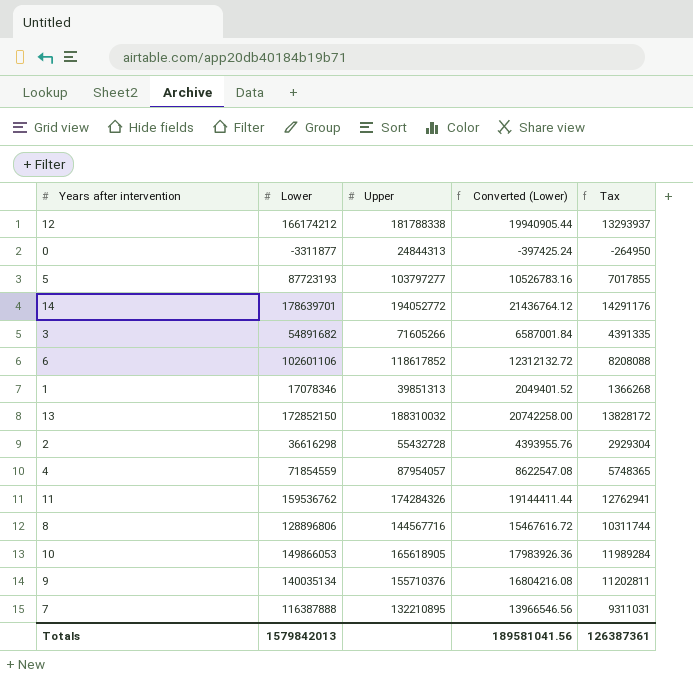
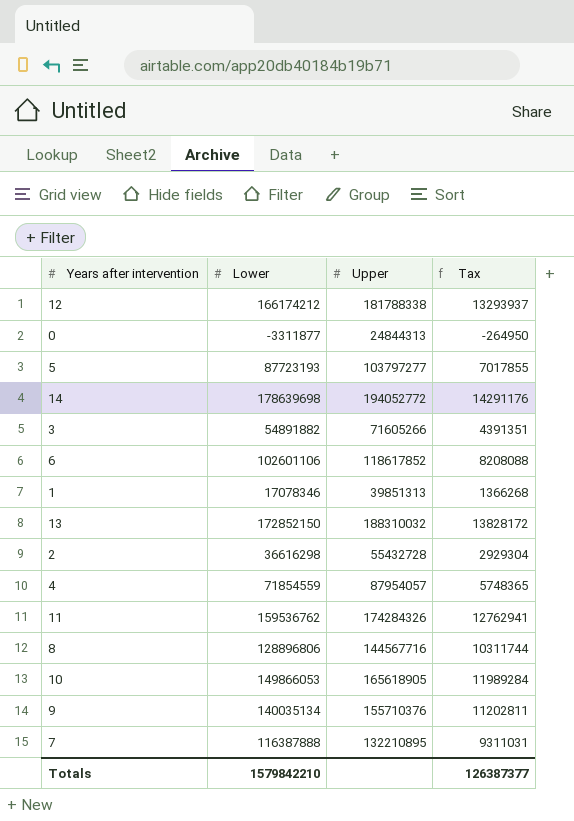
column Converted (Lower) | formula: [Lower] * 0.12 -> none
14 | Lower: 178639701 -> 178639698
3 | Lower: 54891682 -> 54891882
3 | Tax: 4391335 -> 4391351
Totals | Lower: 1579842013 -> 1579842210
Totals | Tax: 126387361 -> 126387377

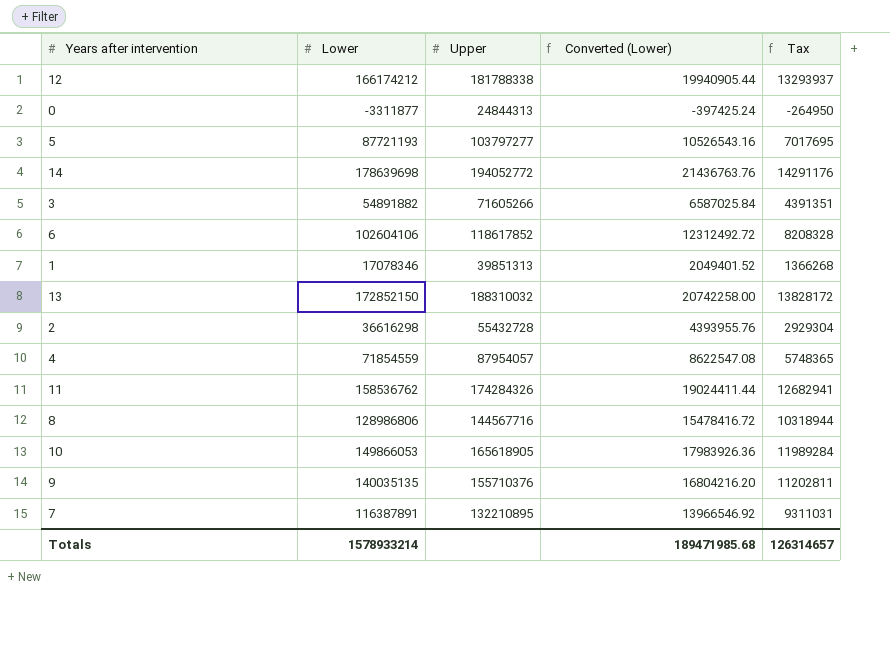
column Converted (Lower) | formula: none -> [Lower] * 0.12
5 | Lower: 87723193 -> 87721193
5 | Tax: 7017855 -> 7017695
6 | Lower: 102601106 -> 102604106
6 | Tax: 8208088 -> 8208328
11 | Lower: 159536762 -> 158536762
11 | Tax: 12762941 -> 12682941
8 | Lower: 128896806 -> 128986806
8 | Tax: 10311744 -> 10318944
9 | Lower: 140035134 -> 140035135
7 | Lower: 116387888 -> 116387891
Totals | Lower: 1579842210 -> 1578933214
Totals | Tax: 126387377 -> 126314657

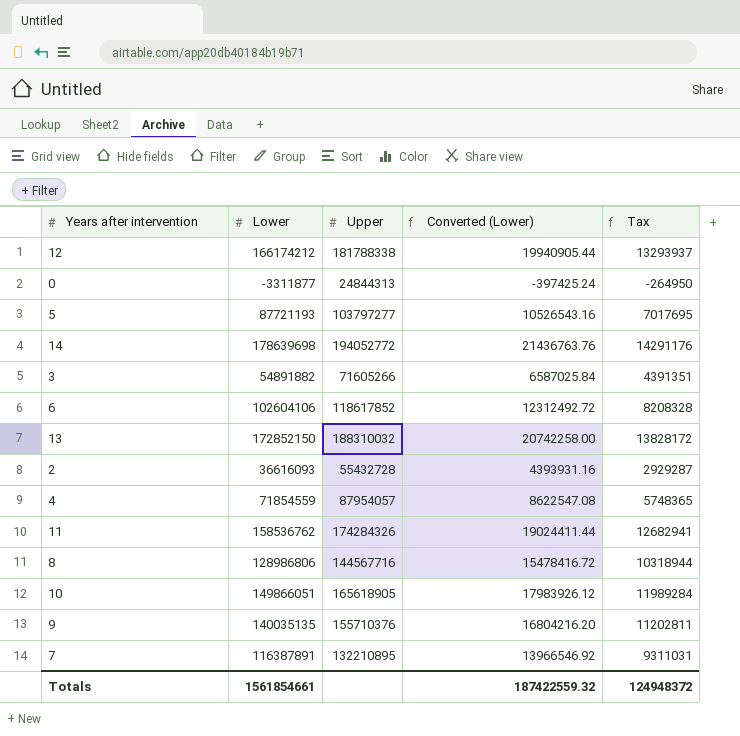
row 1: 17078346 | 39851313 | 2049401.52 | 1366268 -> none
2 | Lower: 36616298 -> 36616093
2 | Converted (Lower): 4393955.76 -> 4393931.16
2 | Tax: 2929304 -> 2929287
10 | Lower: 149866053 -> 149866051
10 | Converted (Lower): 17983926.36 -> 17983926.12
Totals | Lower: 1578933214 -> 1561854661
Totals | Converted (Lower): 189471985.68 -> 187422559.32
Totals | Tax: 126314657 -> 124948372

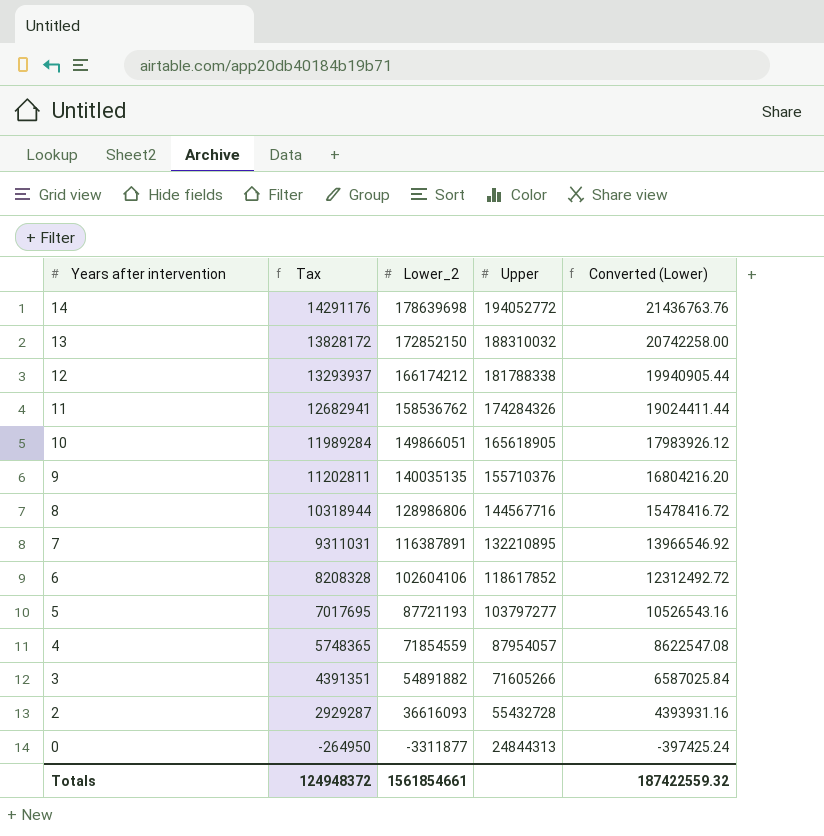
row order: none -> Years after intervention descending
column Tax | position: 5 -> 2
column name: Lower -> Lower_2

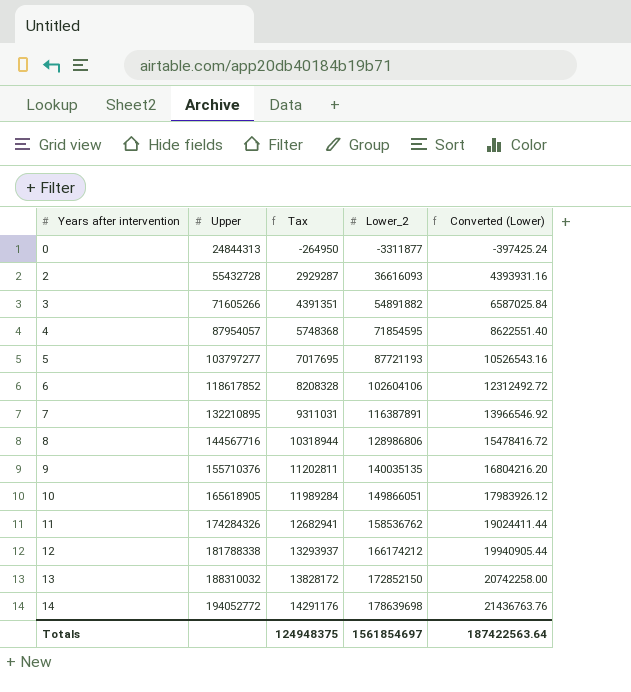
row order: Years after intervention descending -> Years after intervention ascending
column Upper | position: 4 -> 2
4 | Tax: 5748365 -> 5748368
4 | Lower_2: 71854559 -> 71854595
4 | Converted (Lower): 8622547.08 -> 8622551.40
Totals | Tax: 124948372 -> 124948375
Totals | Lower_2: 1561854661 -> 1561854697
Totals | Converted (Lower): 187422559.32 -> 187422563.64

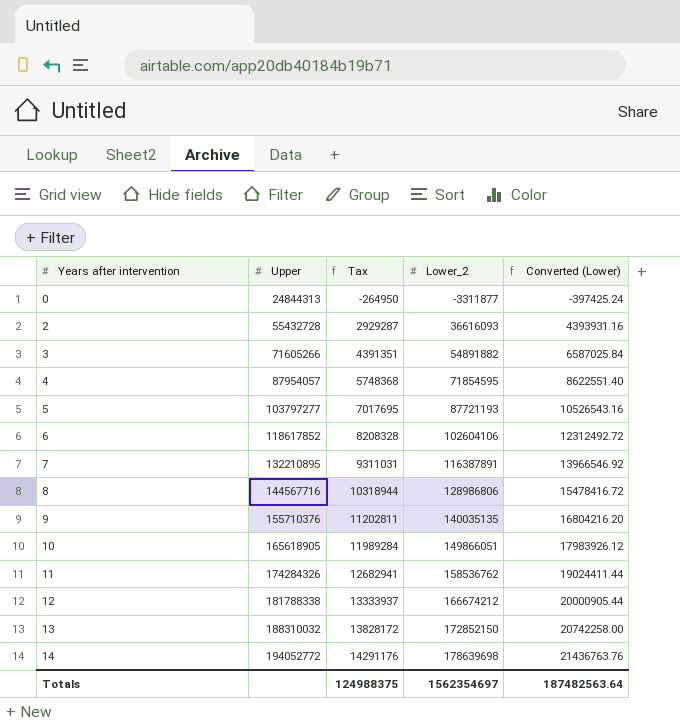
12 | Tax: 13293937 -> 13333937
12 | Lower_2: 166174212 -> 166674212
12 | Converted (Lower): 19940905.44 -> 20000905.44
Totals | Tax: 124948375 -> 124988375
Totals | Lower_2: 1561854697 -> 1562354697
Totals | Converted (Lower): 187422563.64 -> 187482563.64

